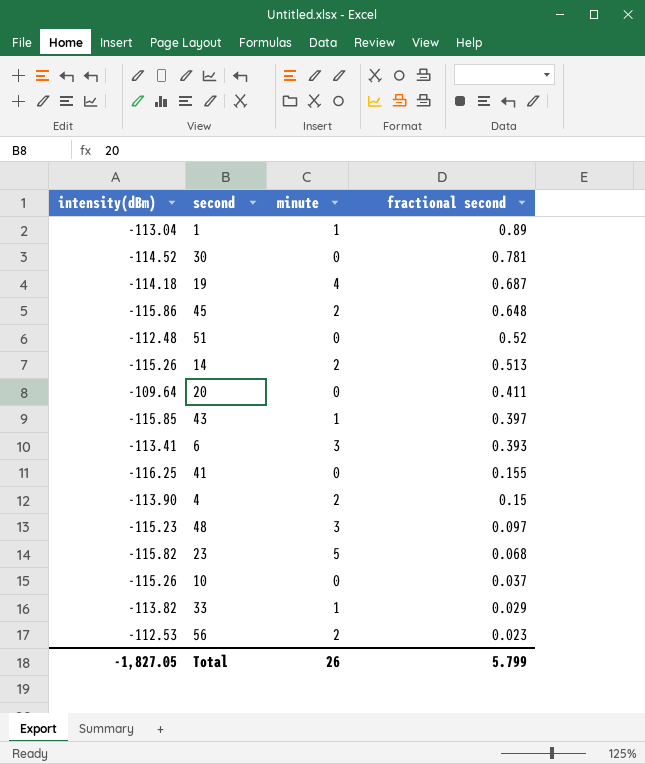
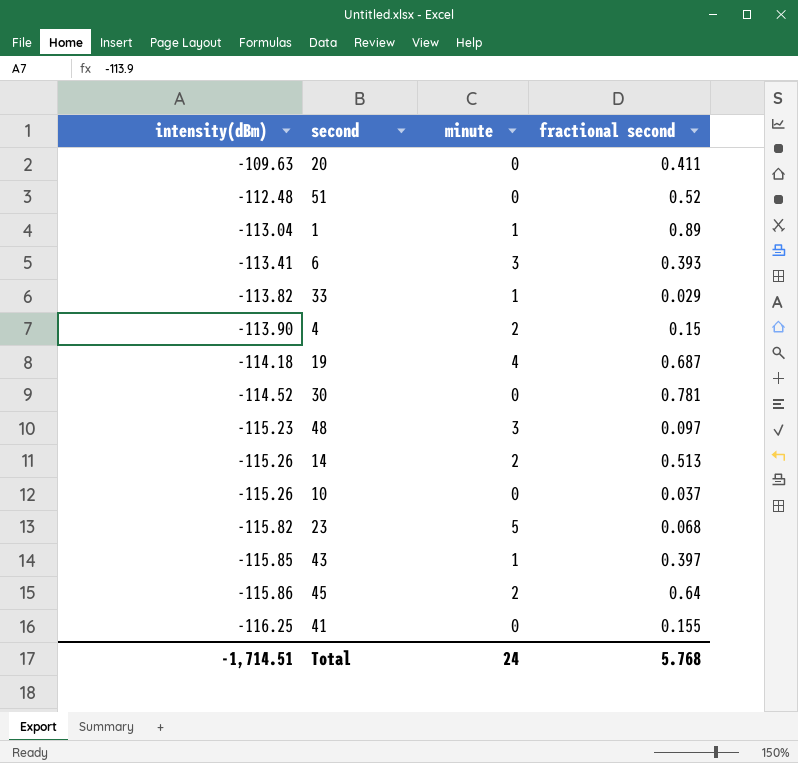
row order: fractional second descending -> intensity(dBm) descending
row 56: -112.53 | 2 | 0.023 -> none
20 | intensity(dBm): -109.64 -> -109.63
45 | fractional second: 0.648 -> 0.64
Total | intensity(dBm): -1,827.05 -> -1,714.51
Total | minute: 26 -> 24
Total | fractional second: 5.799 -> 5.768

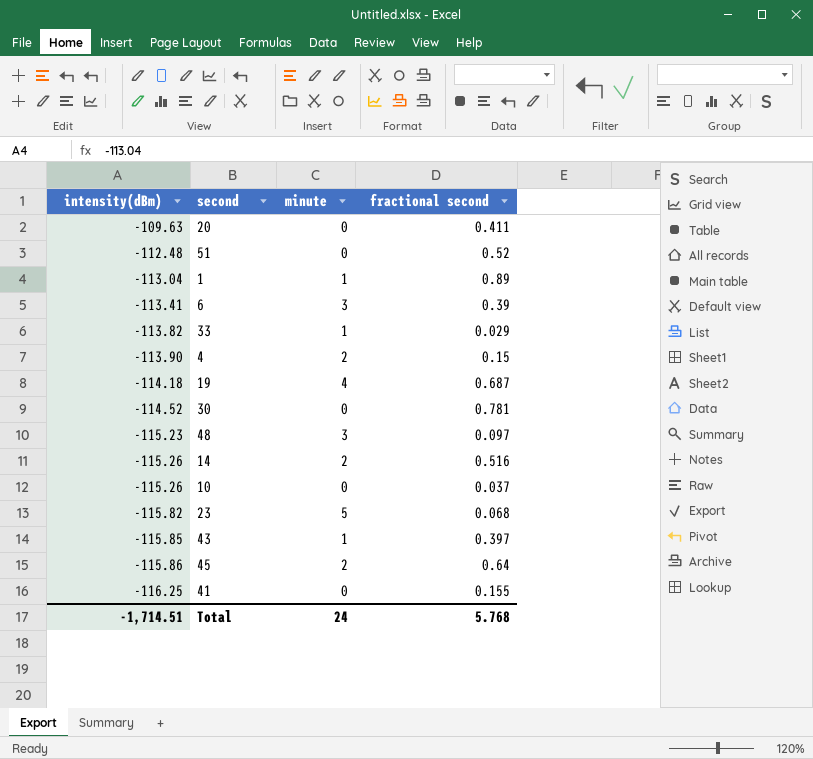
6 | fractional second: 0.393 -> 0.39
14 | fractional second: 0.513 -> 0.516

